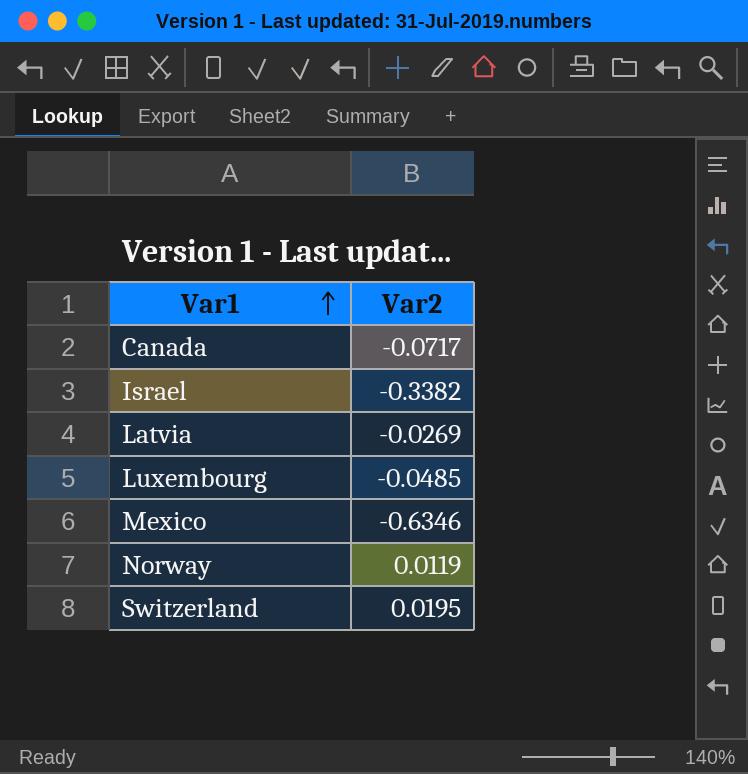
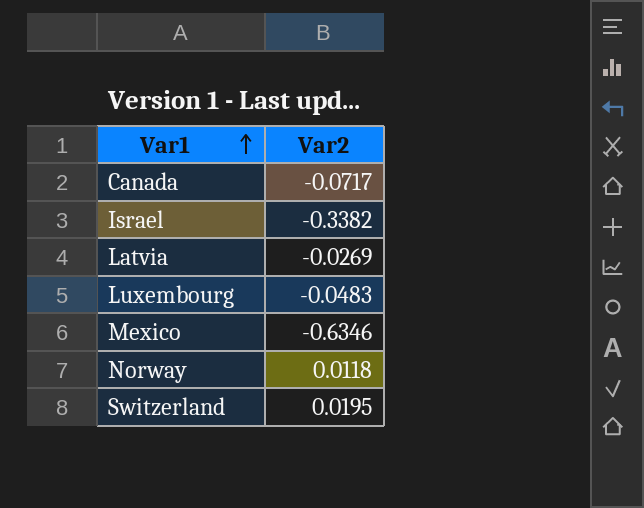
Luxembourg | Var2: -0.0485 -> -0.0483
Norway | Var2: 0.0119 -> 0.0118

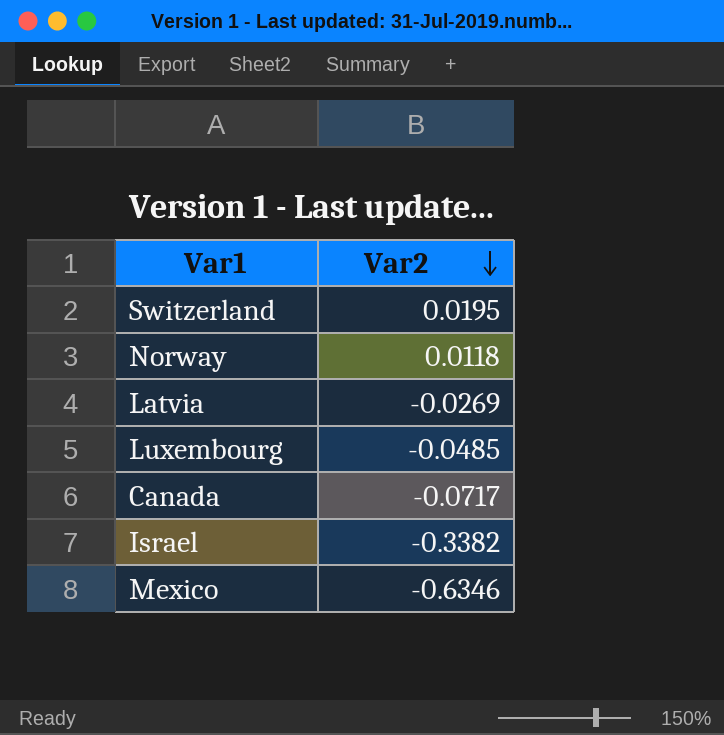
row order: Var1 ascending -> Var2 descending
Luxembourg | Var2: -0.0483 -> -0.0485

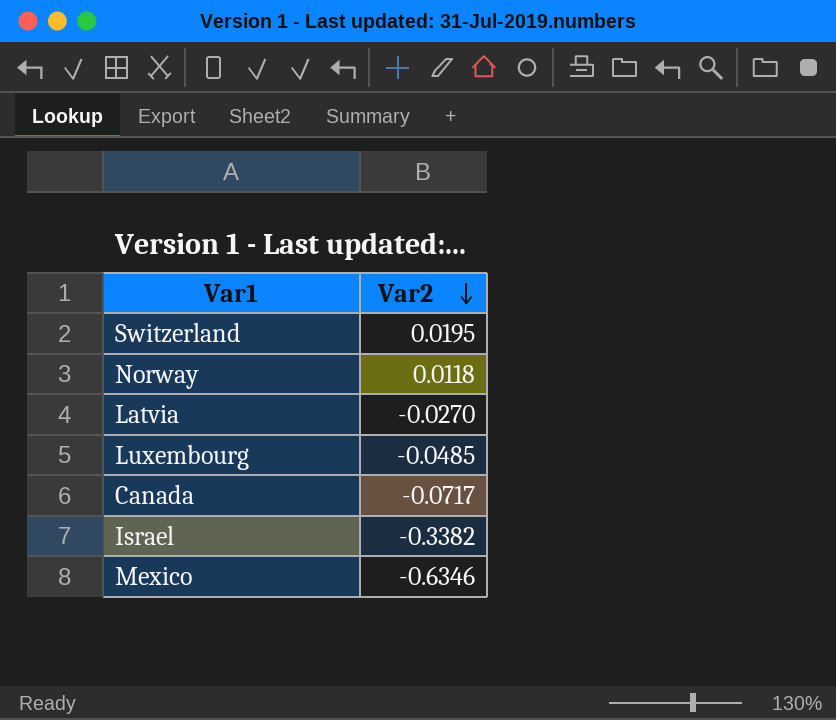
Latvia | Var2: -0.0269 -> -0.0270

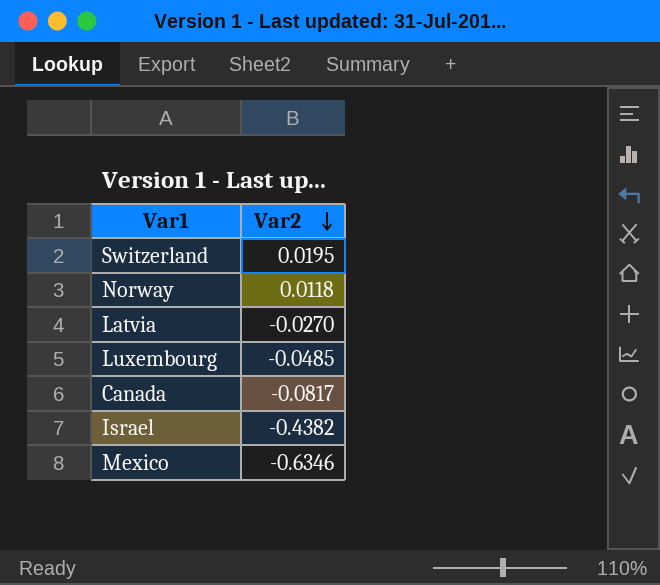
Canada | Var2: -0.0717 -> -0.0817
Israel | Var2: -0.3382 -> -0.4382

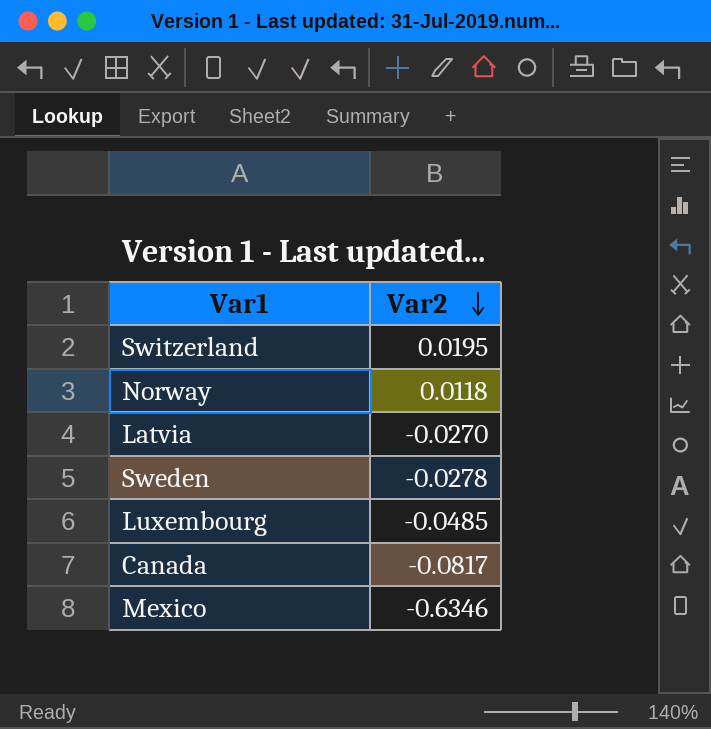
row Israel: -0.4382 -> none
row Sweden: none -> -0.0278

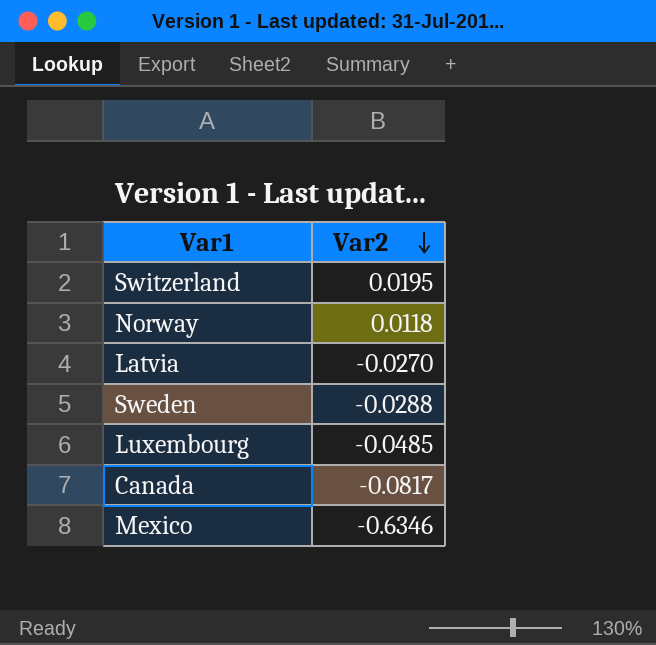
Sweden | Var2: -0.0278 -> -0.0288

